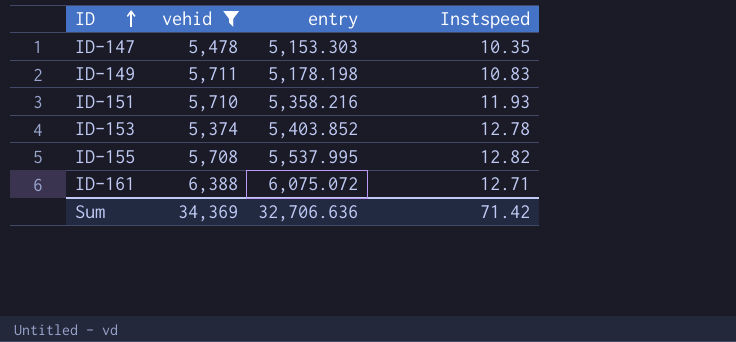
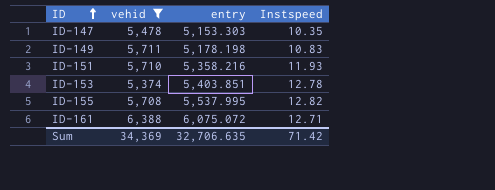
ID-153 | entry: 5,403.852 -> 5,403.851
Sum | entry: 32,706.636 -> 32,706.635

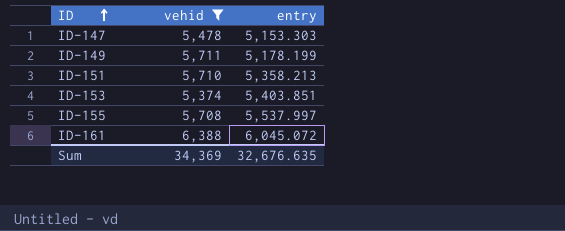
column Instspeed | position: 4 -> none
ID-149 | entry: 5,178.198 -> 5,178.199
ID-151 | entry: 5,358.216 -> 5,358.213
ID-155 | entry: 5,537.995 -> 5,537.997
ID-161 | entry: 6,075.072 -> 6,045.072
Sum | entry: 32,706.635 -> 32,676.635

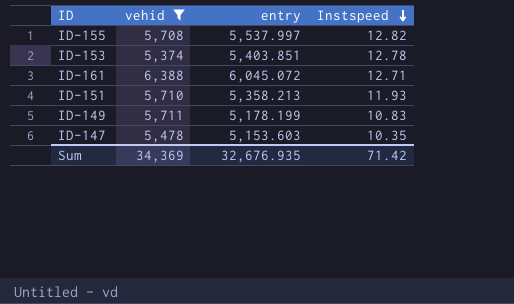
row order: ID ascending -> Instspeed descending
column Instspeed | position: none -> 4
ID-147 | entry: 5,153.303 -> 5,153.603
Sum | entry: 32,676.635 -> 32,676.935

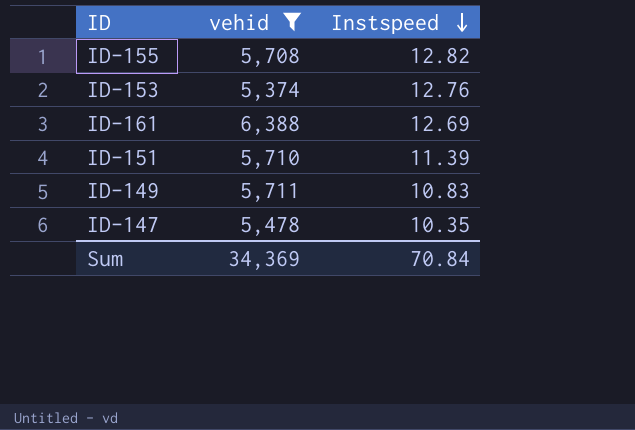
column entry | position: 3 -> none
ID-153 | Instspeed: 12.78 -> 12.76
ID-161 | Instspeed: 12.71 -> 12.69
ID-151 | Instspeed: 11.93 -> 11.39
Sum | Instspeed: 71.42 -> 70.84

